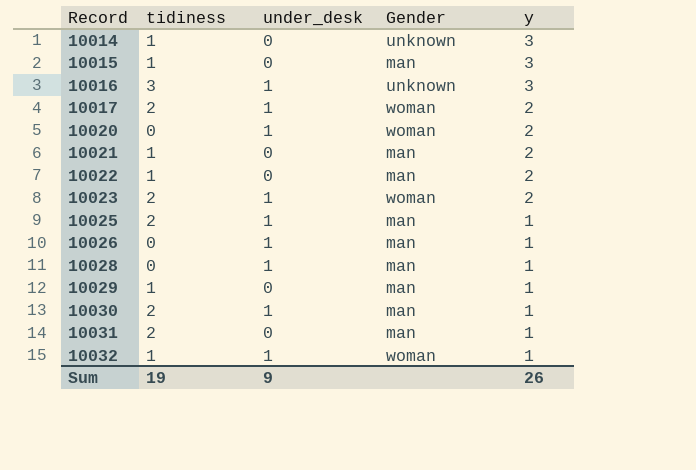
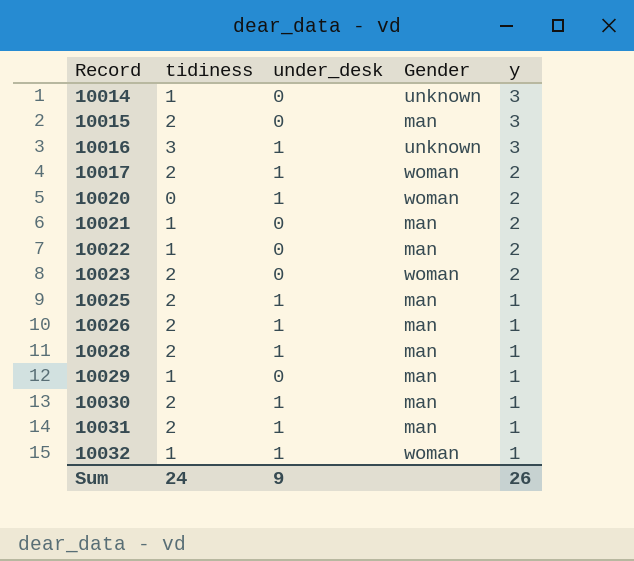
10015 | tidiness: 1 -> 2
10023 | under_desk: 1 -> 0
10026 | tidiness: 0 -> 2
10028 | tidiness: 0 -> 2
10031 | under_desk: 0 -> 1
Sum | tidiness: 19 -> 24

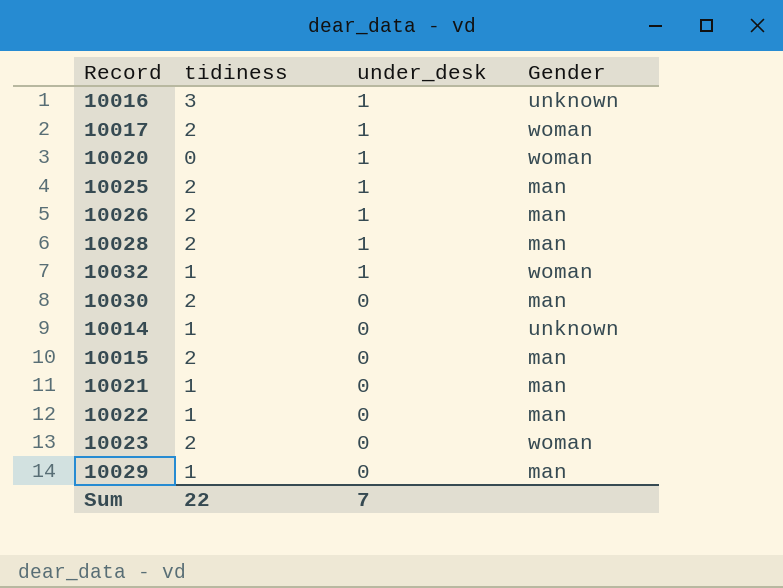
row order: Record ascending -> under_desk descending
column y | position: 5 -> none
row 10031: 2 | 1 | man | 1 -> none
10030 | under_desk: 1 -> 0
Sum | tidiness: 24 -> 22
Sum | under_desk: 9 -> 7

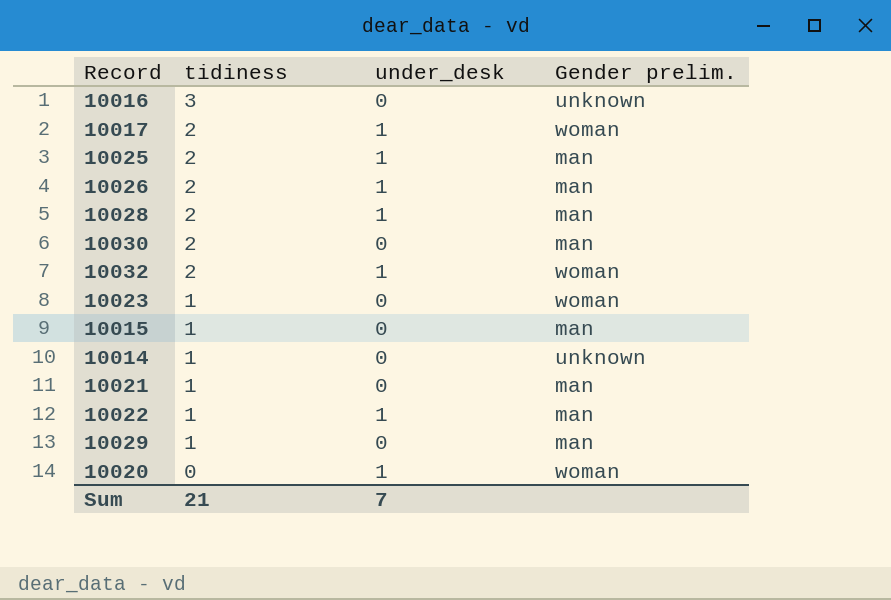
row order: under_desk descending -> tidiness descending
column name: Gender -> Gender prelim.
10016 | under_desk: 1 -> 0
10032 | tidiness: 1 -> 2
10023 | tidiness: 2 -> 1
10015 | tidiness: 2 -> 1
10022 | under_desk: 0 -> 1
Sum | tidiness: 22 -> 21

